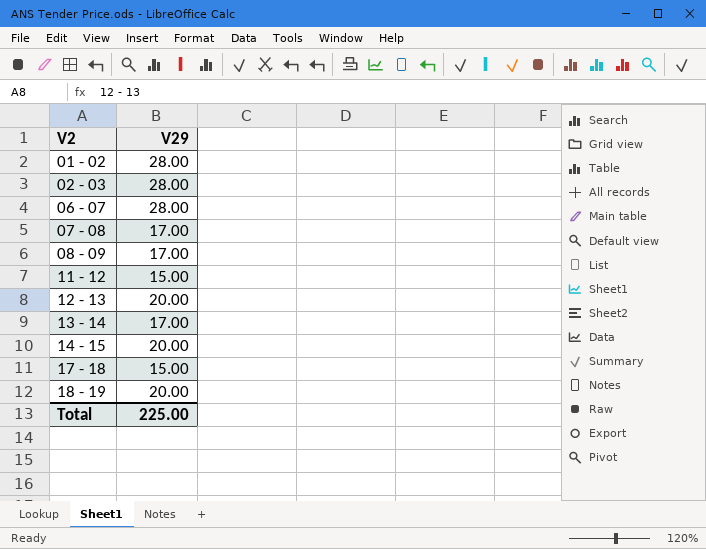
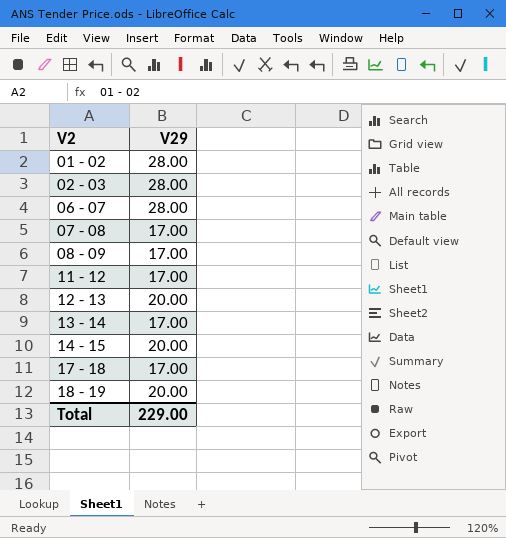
11 - 12 | V29: 15.00 -> 17.00
17 - 18 | V29: 15.00 -> 17.00
Total | V29: 225.00 -> 229.00

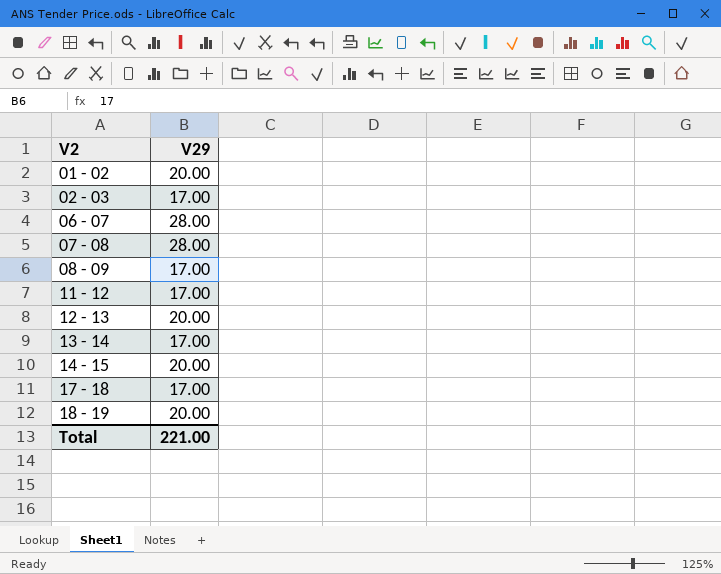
01 - 02 | V29: 28.00 -> 20.00
02 - 03 | V29: 28.00 -> 17.00
07 - 08 | V29: 17.00 -> 28.00
Total | V29: 229.00 -> 221.00

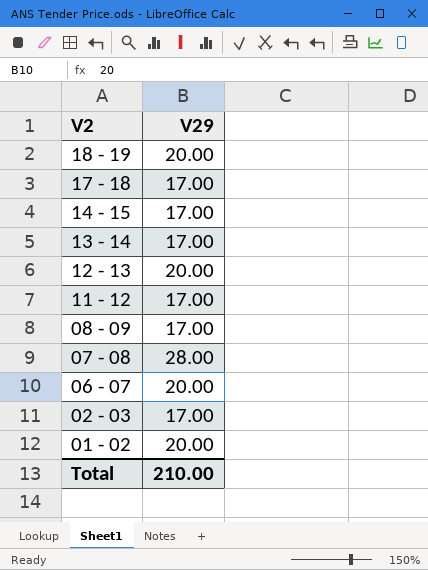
row order: V2 ascending -> V2 descending
14 - 15 | V29: 20.00 -> 17.00
06 - 07 | V29: 28.00 -> 20.00
Total | V29: 221.00 -> 210.00

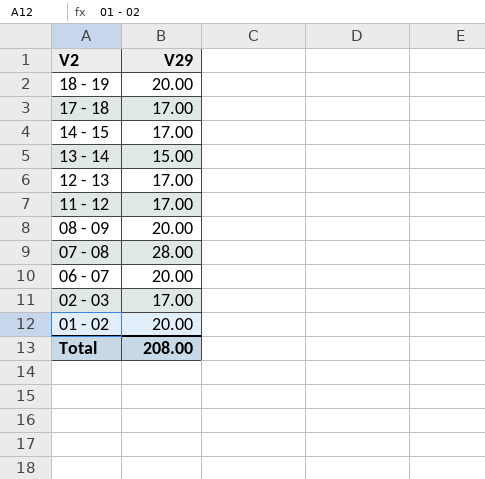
13 - 14 | V29: 17.00 -> 15.00
12 - 13 | V29: 20.00 -> 17.00
08 - 09 | V29: 17.00 -> 20.00
Total | V29: 210.00 -> 208.00

